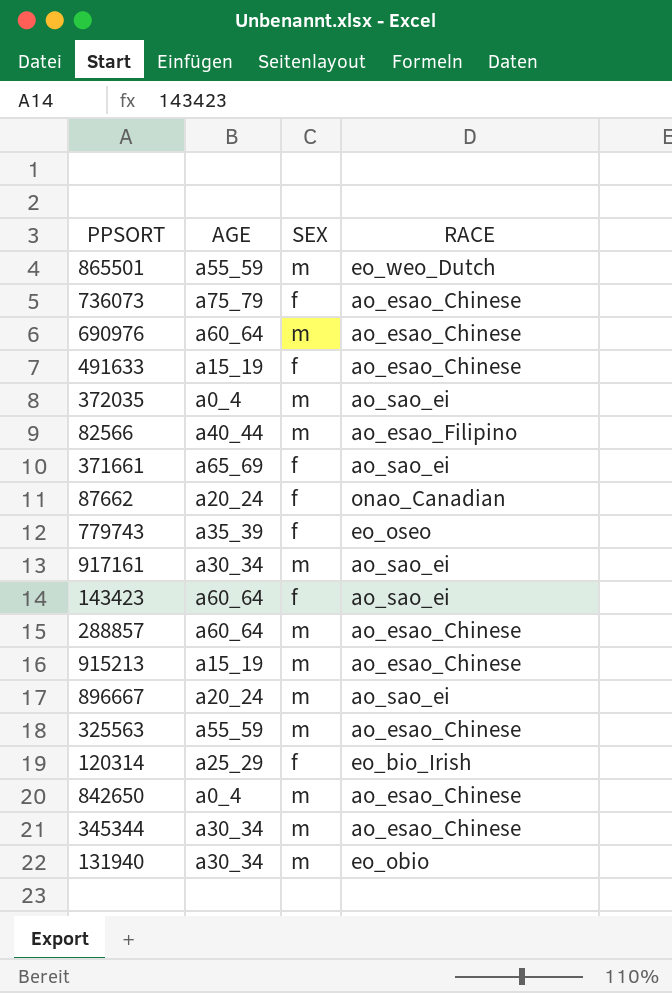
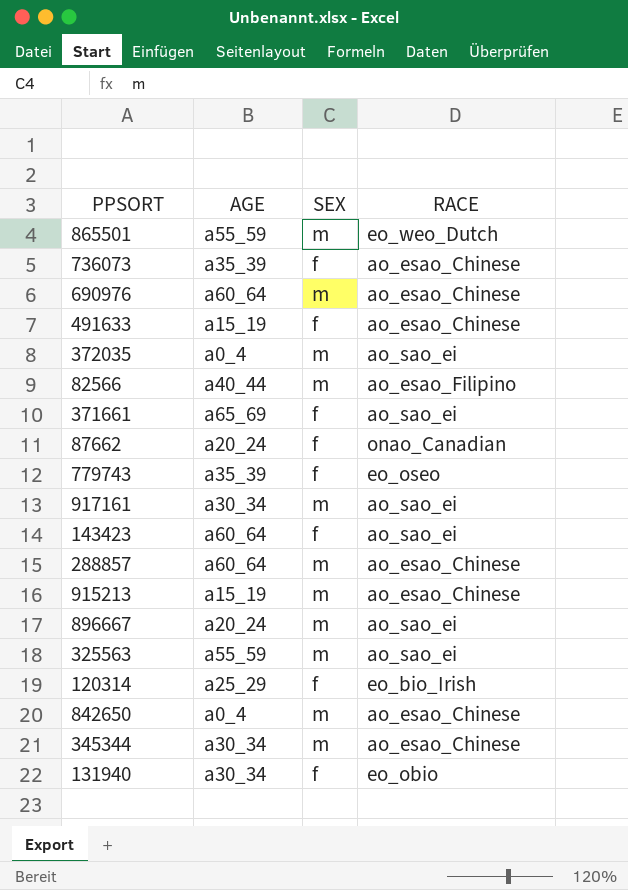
736073 | AGE: a75_79 -> a35_39
325563 | RACE: ao_esao_Chinese -> ao_sao_ei
131940 | SEX: m -> f

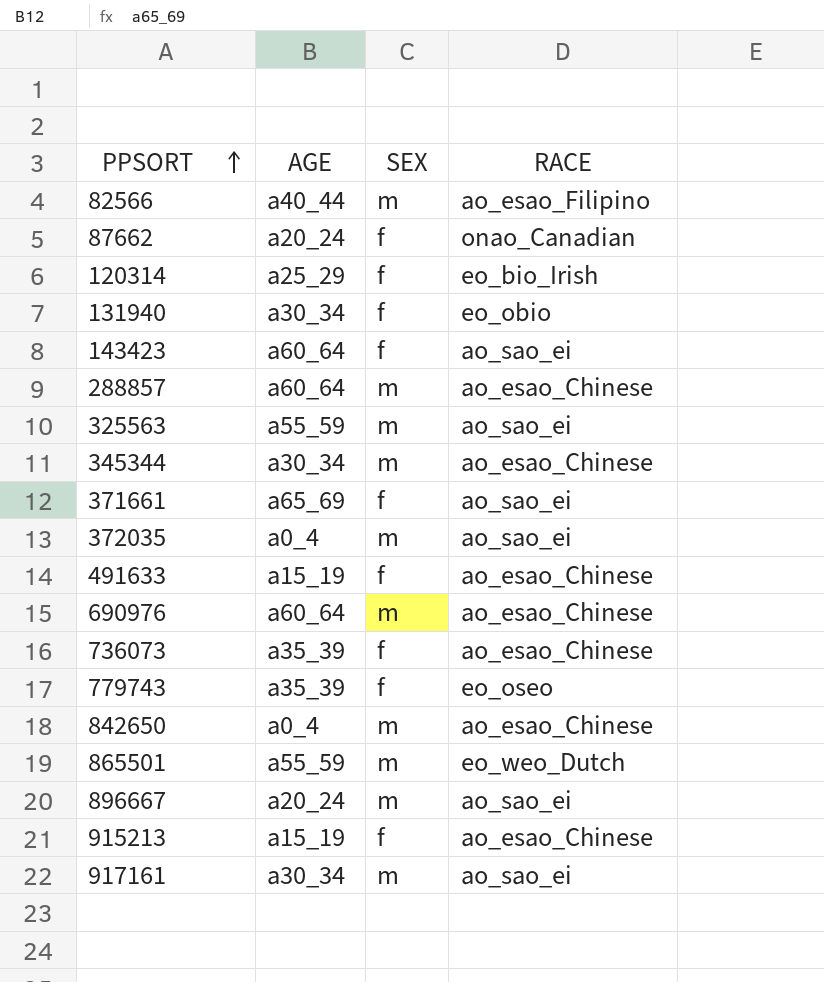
row order: none -> PPSORT ascending
915213 | SEX: m -> f

